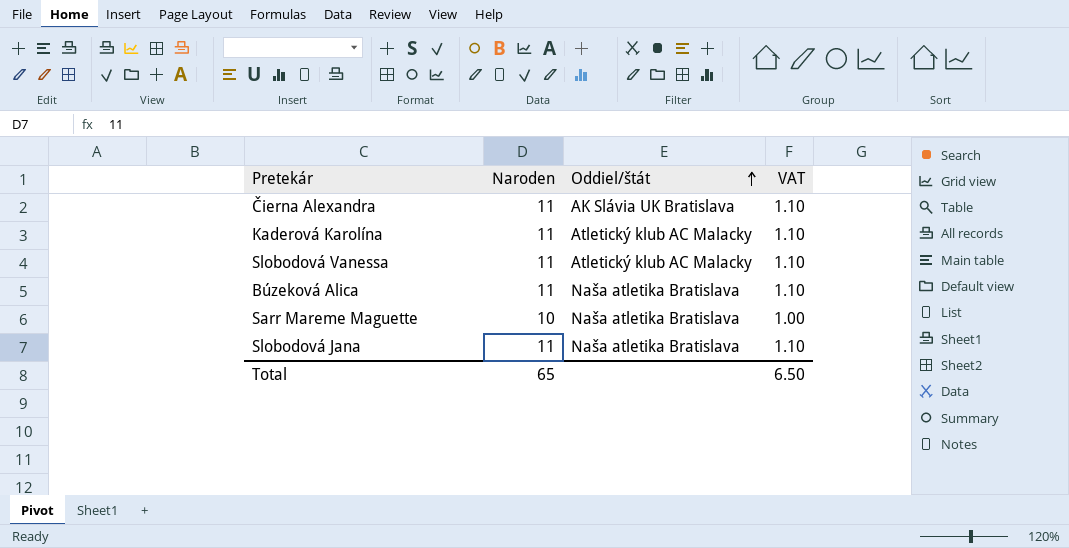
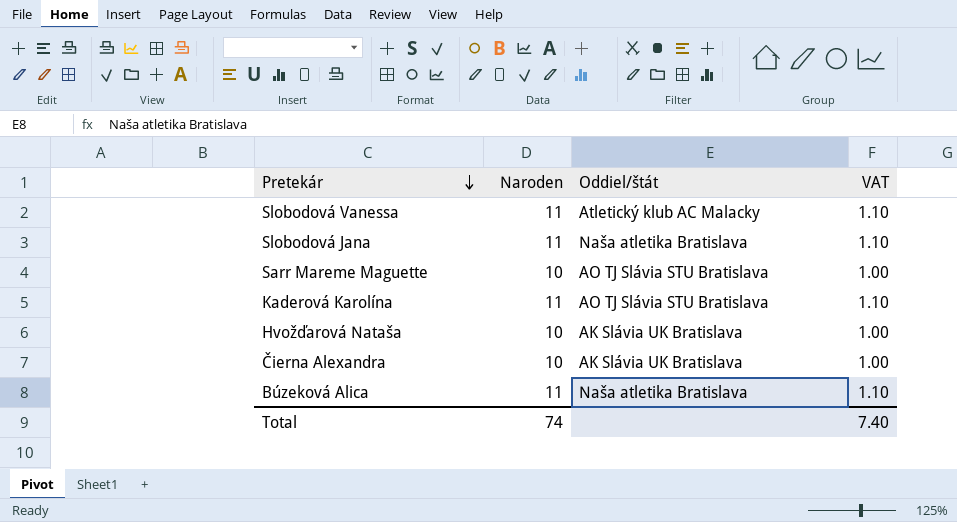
row order: Oddiel/štát ascending -> Pretekár descending
Sarr Mareme Maguette | Oddiel/štát: Naša atletika Bratislava -> AO TJ Slávia STU Bratislava
Kaderová Karolína | Oddiel/štát: Atletický klub AC Malacky -> AO TJ Slávia STU Bratislava
row Hvožďarová Nataša: none -> 10 | AK Slávia UK Bratislava | 1.00
Čierna Alexandra | Naroden: 11 -> 10
Čierna Alexandra | VAT: 1.10 -> 1.00
Total | Naroden: 65 -> 74
Total | VAT: 6.50 -> 7.40

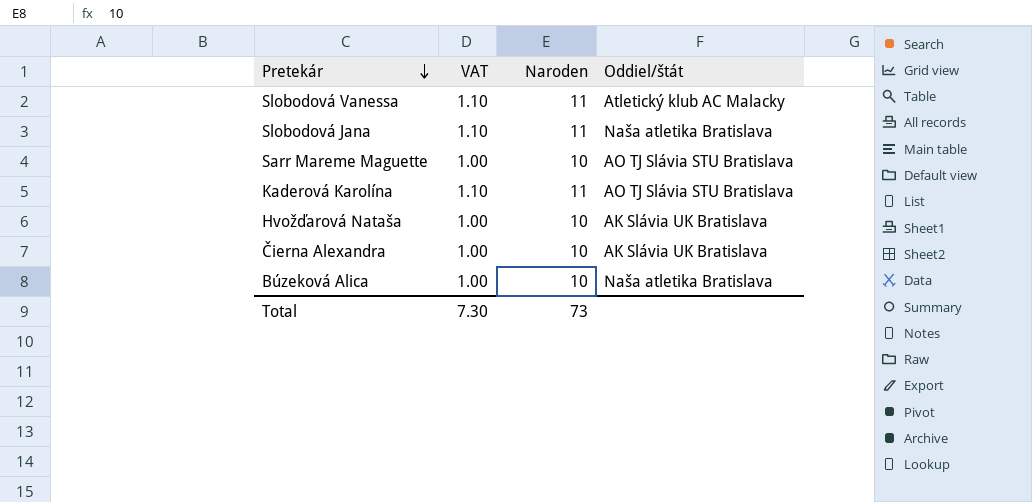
column VAT | position: 4 -> 2
Búzeková Alica | VAT: 1.10 -> 1.00
Búzeková Alica | Naroden: 11 -> 10
Total | VAT: 7.40 -> 7.30
Total | Naroden: 74 -> 73

